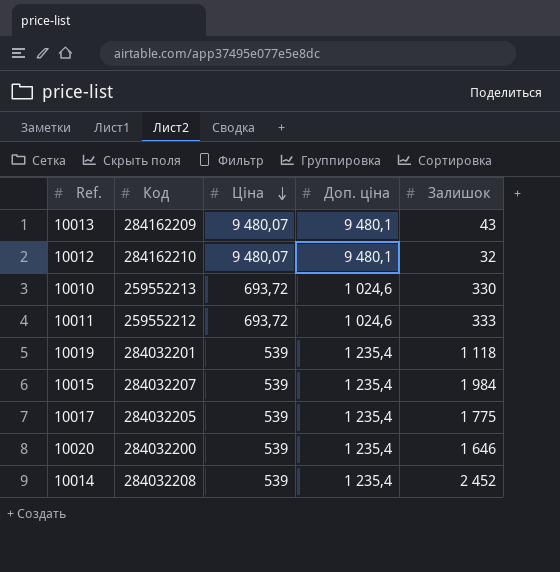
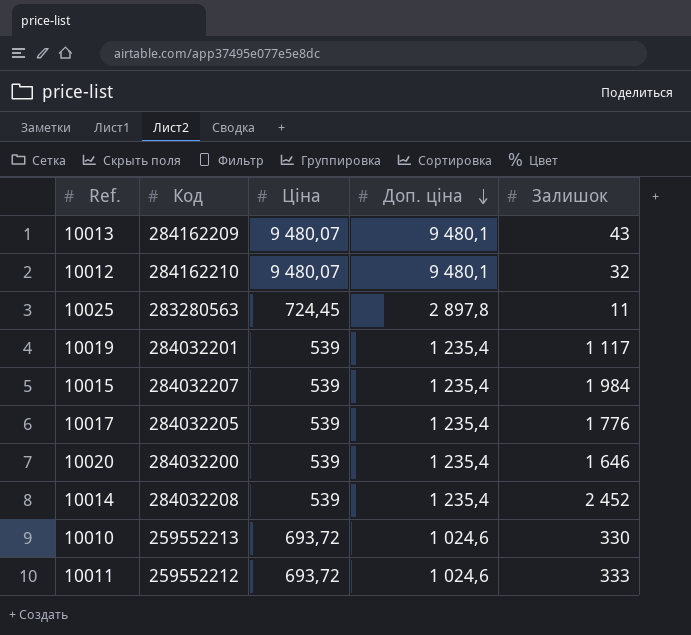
row order: Ціна descending -> Доп. ціна descending
row 10025: none -> 283280563 | 724,45 | 2 897,8 | 11
10019 | Залишок: 1 118 -> 1 117
10017 | Залишок: 1 775 -> 1 776

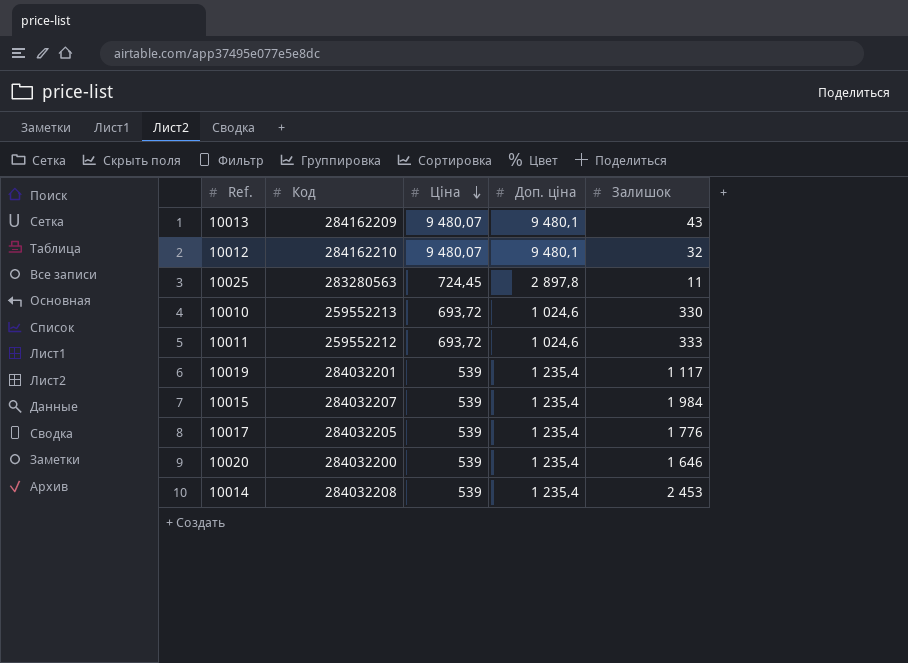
row order: Доп. ціна descending -> Ціна descending
10014 | Залишок: 2 452 -> 2 453

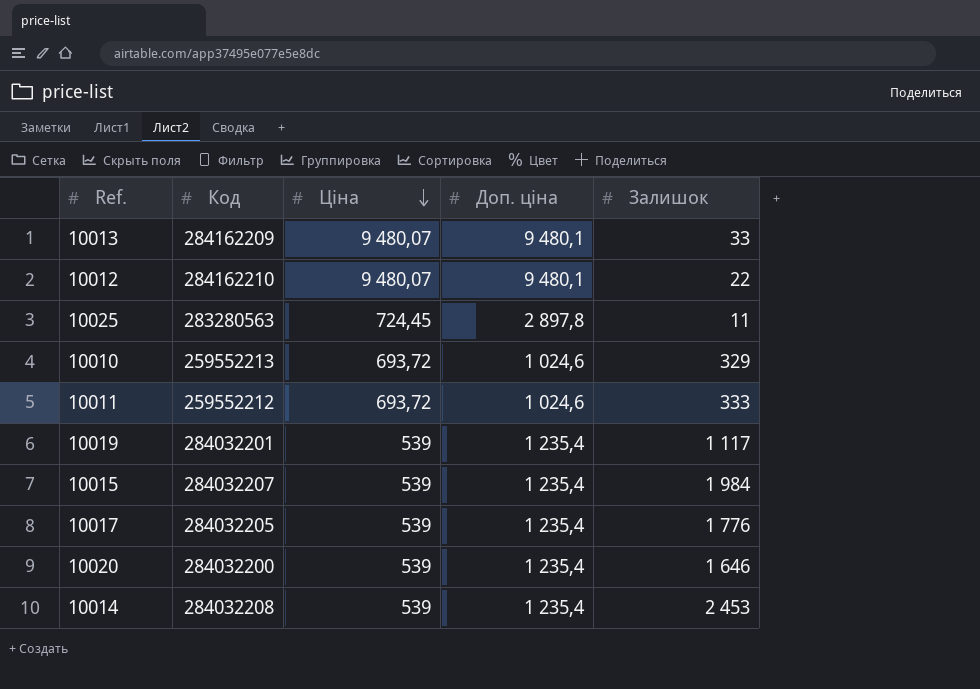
10013 | Залишок: 43 -> 33
10012 | Залишок: 32 -> 22
10010 | Залишок: 330 -> 329

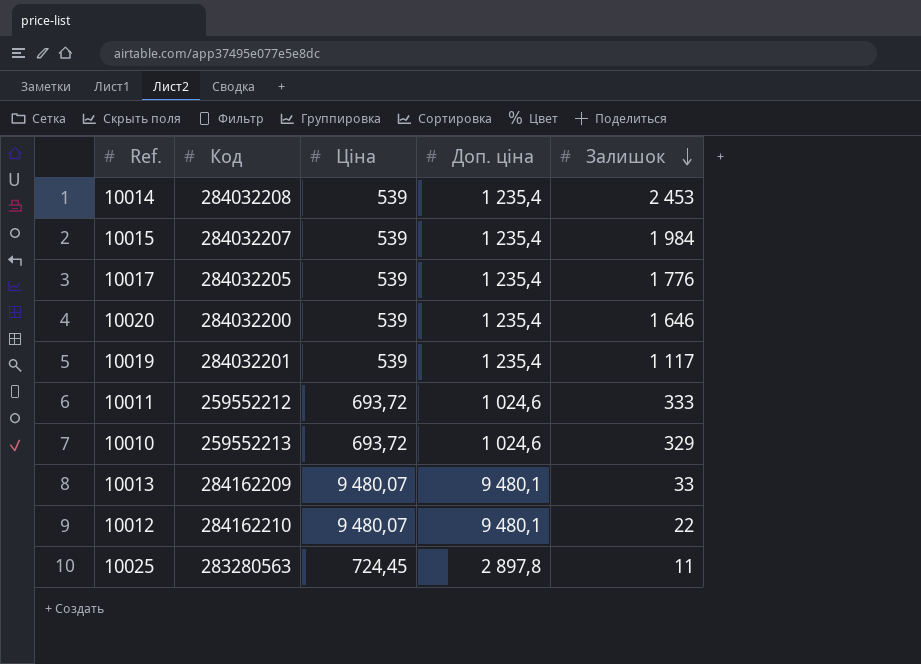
row order: Ціна descending -> Залишок descending

